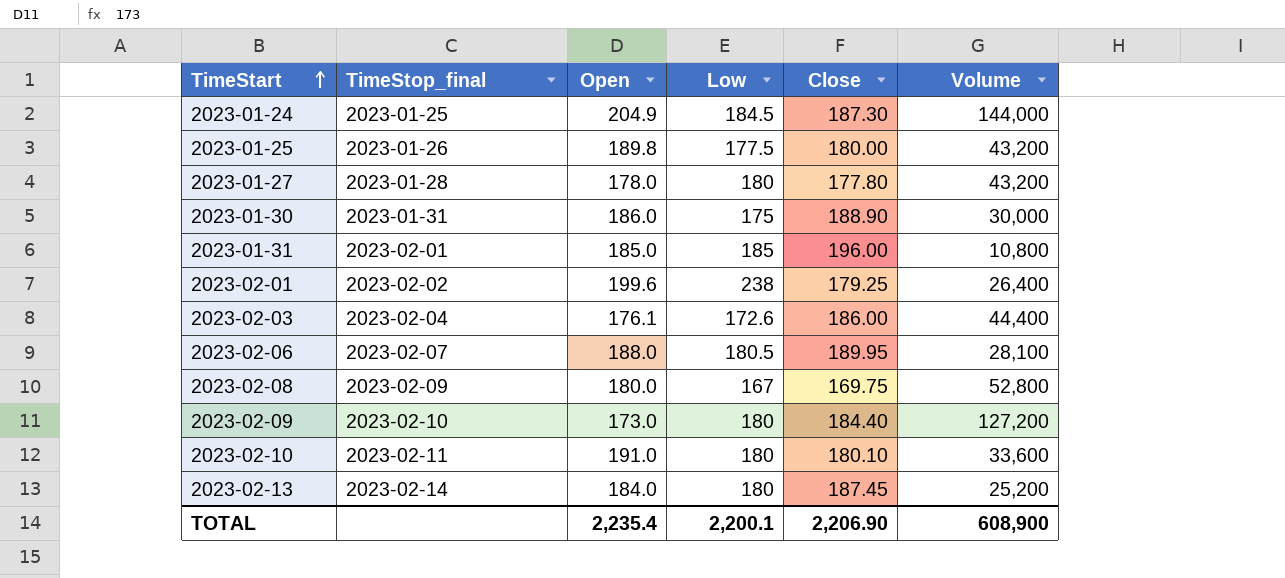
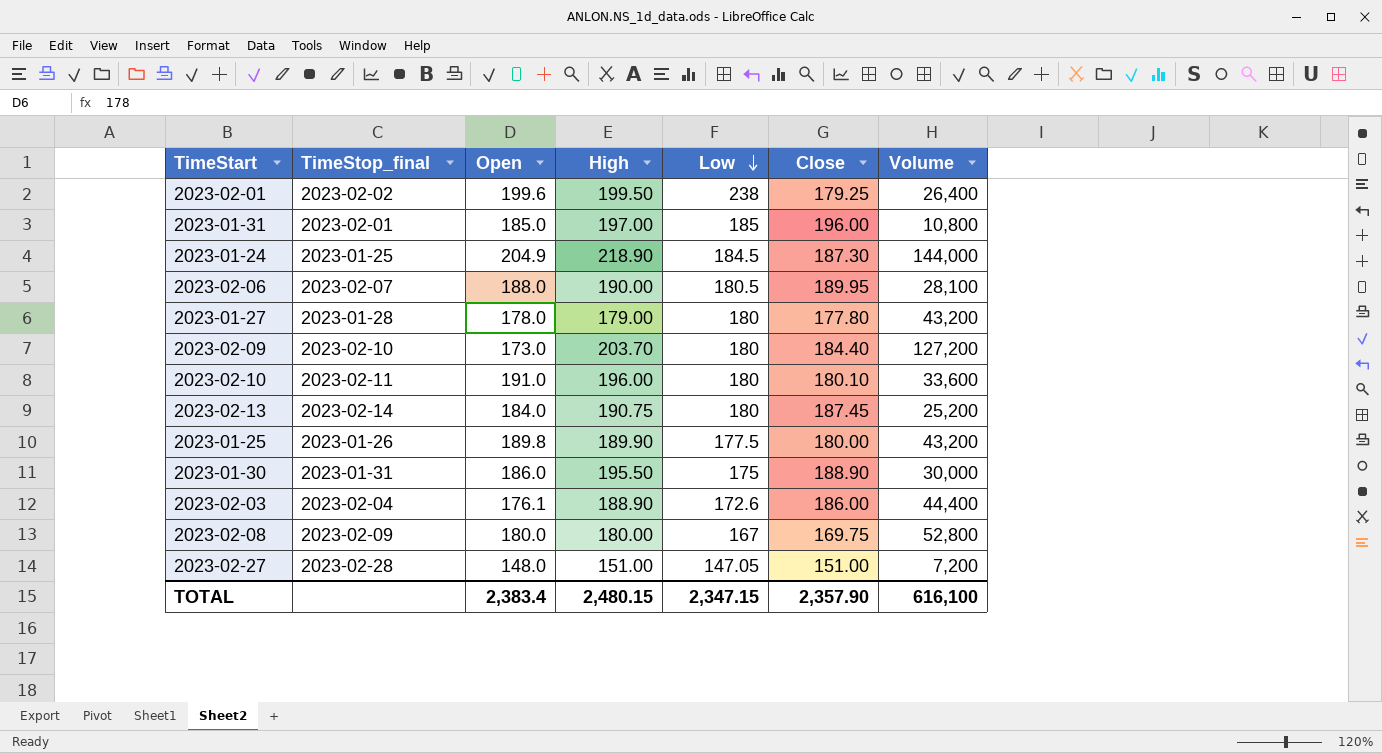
row order: TimeStart ascending -> Low descending
column High | position: none -> 4
row 2023-02-27: none -> 2023-02-28 | 148.0 | 151.00 | 147.05 | 151.00 | 7,200
TOTAL | Open: 2,235.4 -> 2,383.4
TOTAL | Low: 2,200.1 -> 2,347.15
TOTAL | Close: 2,206.90 -> 2,357.90
TOTAL | Volume: 608,900 -> 616,100

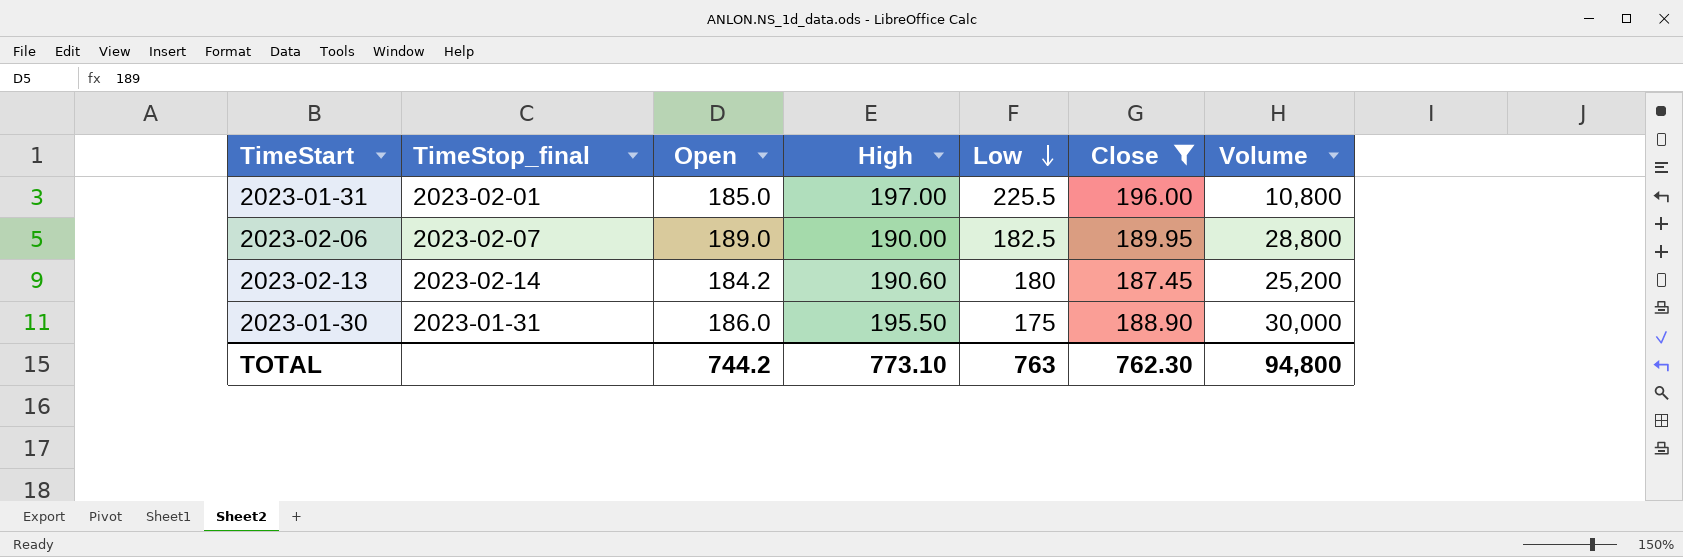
filter: none -> Close >= 187.45
2023-01-31 | Low: 185 -> 225.5
2023-02-06 | Open: 188.0 -> 189.0
2023-02-06 | Low: 180.5 -> 182.5
2023-02-06 | Volume: 28,100 -> 28,800
2023-02-13 | Open: 184.0 -> 184.2
2023-02-13 | High: 190.75 -> 190.60
TOTAL | Open: 2,383.4 -> 744.2
TOTAL | High: 2,480.15 -> 773.10
TOTAL | Low: 2,347.15 -> 763
TOTAL | Close: 2,357.90 -> 762.30
TOTAL | Volume: 616,100 -> 94,800

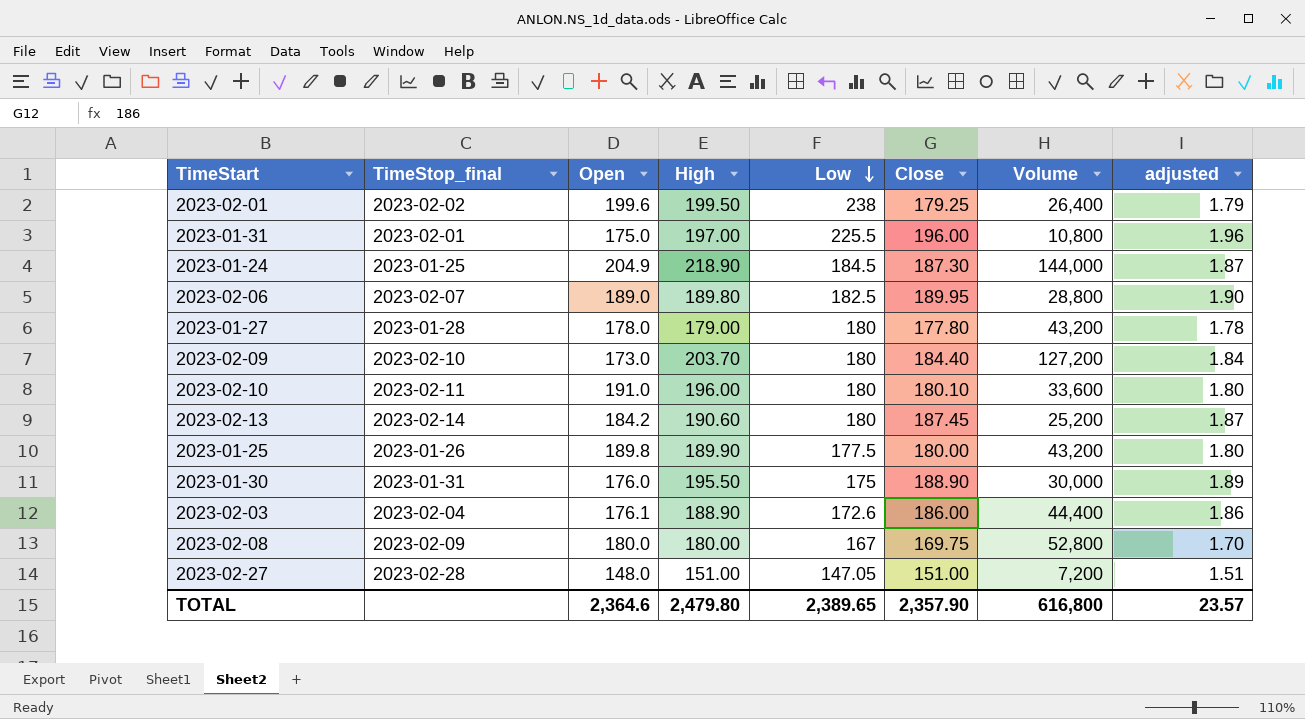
filter: Close >= 187.45 -> none
column adjusted | formula: none -> [Close] * 0.01
2023-01-31 | Open: 185.0 -> 175.0
2023-02-06 | High: 190.00 -> 189.80
2023-01-30 | Open: 186.0 -> 176.0
TOTAL | Open: 744.2 -> 2,364.6
TOTAL | High: 773.10 -> 2,479.80
TOTAL | Low: 763 -> 2,389.65
TOTAL | Close: 762.30 -> 2,357.90
TOTAL | Volume: 94,800 -> 616,800

